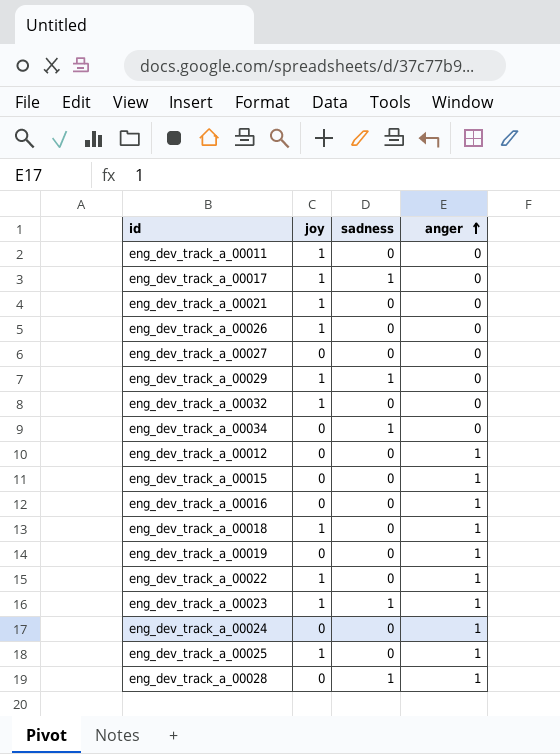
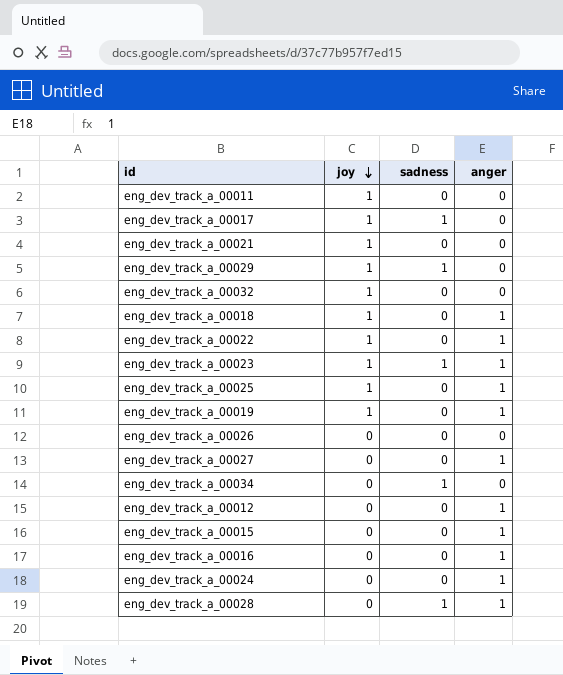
row order: anger ascending -> joy descending
eng_dev_track_a_00019 | joy: 0 -> 1
eng_dev_track_a_00026 | joy: 1 -> 0
eng_dev_track_a_00027 | anger: 0 -> 1

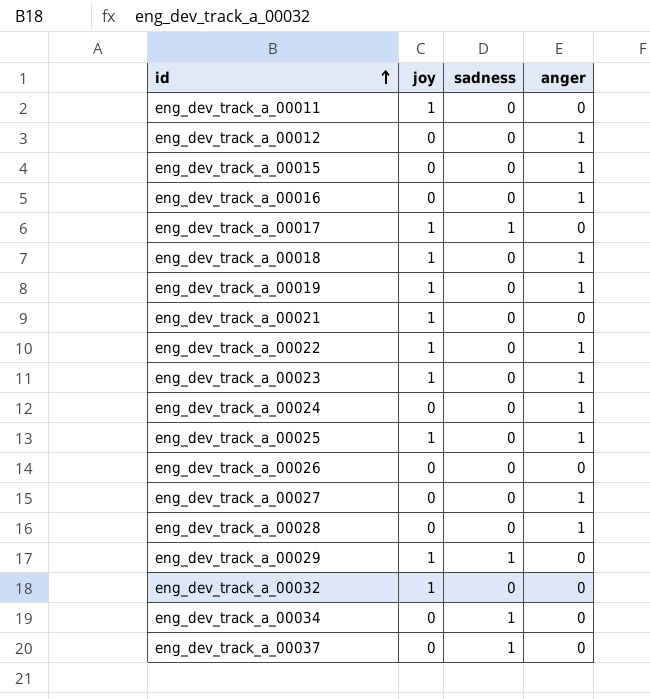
row order: joy descending -> id ascending
eng_dev_track_a_00023 | sadness: 1 -> 0
eng_dev_track_a_00028 | sadness: 1 -> 0
row eng_dev_track_a_00037: none -> 0 | 1 | 0

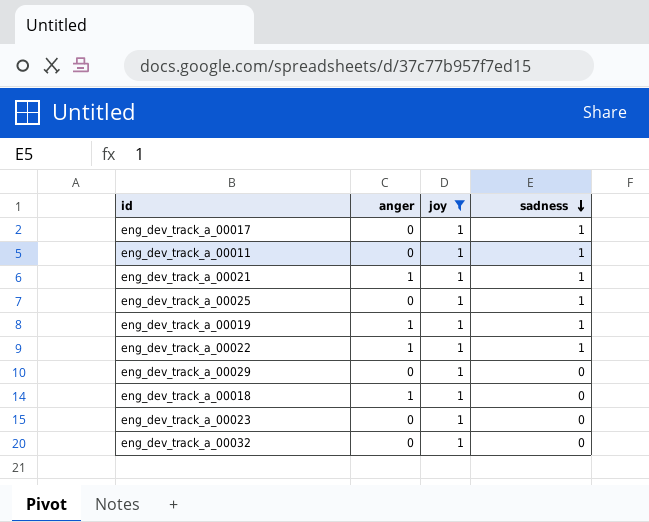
filter: none -> joy = 1
row order: id ascending -> sadness descending
column anger | position: 4 -> 2
eng_dev_track_a_00011 | sadness: 0 -> 1
eng_dev_track_a_00021 | anger: 0 -> 1
eng_dev_track_a_00021 | sadness: 0 -> 1
eng_dev_track_a_00025 | anger: 1 -> 0
eng_dev_track_a_00025 | sadness: 0 -> 1
eng_dev_track_a_00019 | sadness: 0 -> 1
eng_dev_track_a_00022 | sadness: 0 -> 1
eng_dev_track_a_00029 | sadness: 1 -> 0
eng_dev_track_a_00023 | anger: 1 -> 0

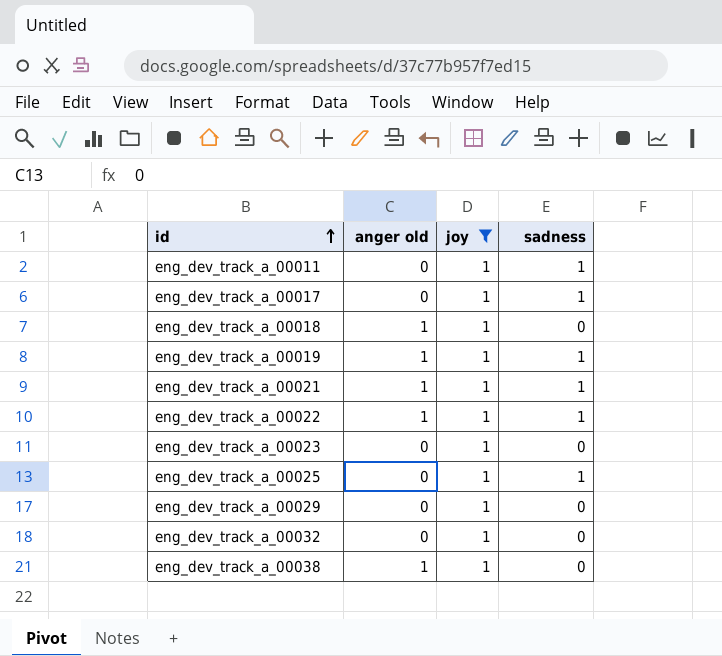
row order: sadness descending -> id ascending
column name: anger -> anger old
row eng_dev_track_a_00038: none -> 1 | 1 | 0

